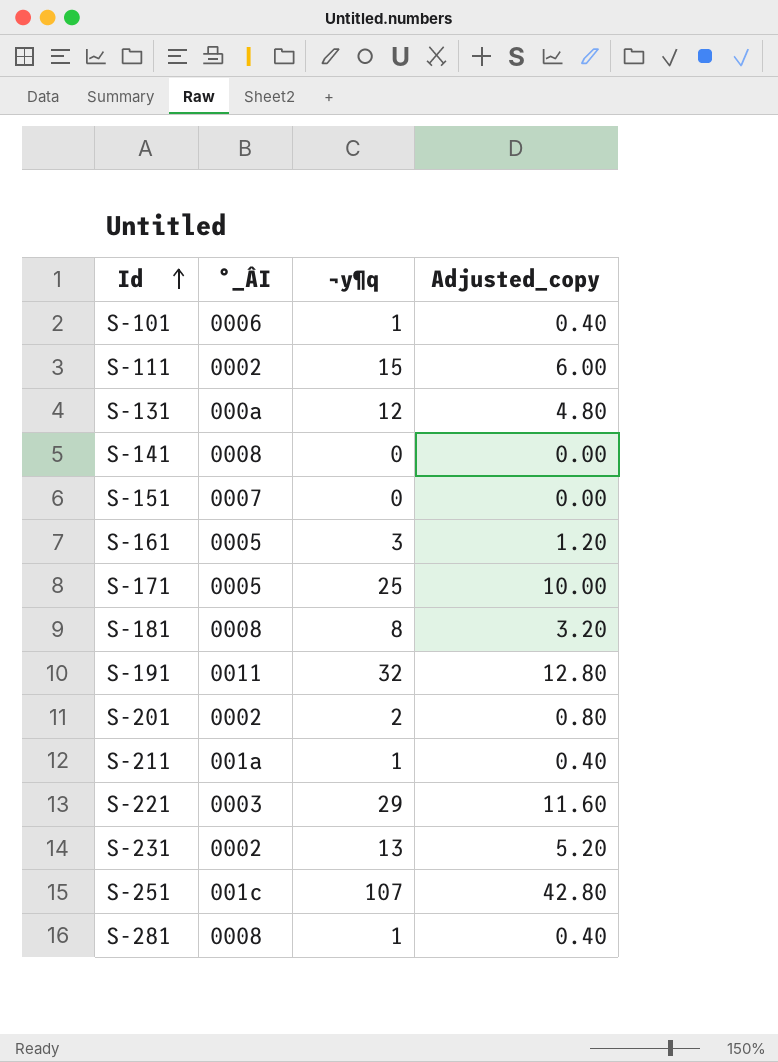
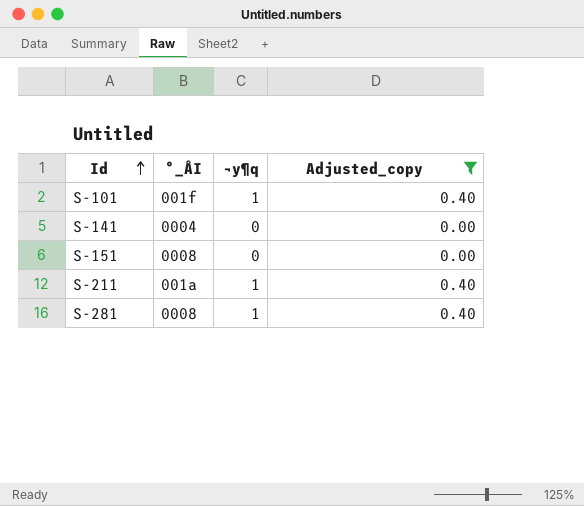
filter: none -> Adjusted_copy <= 0.40
S-101 | °_ÂI: 0006 -> 001f
S-141 | °_ÂI: 0008 -> 0004
S-151 | °_ÂI: 0007 -> 0008

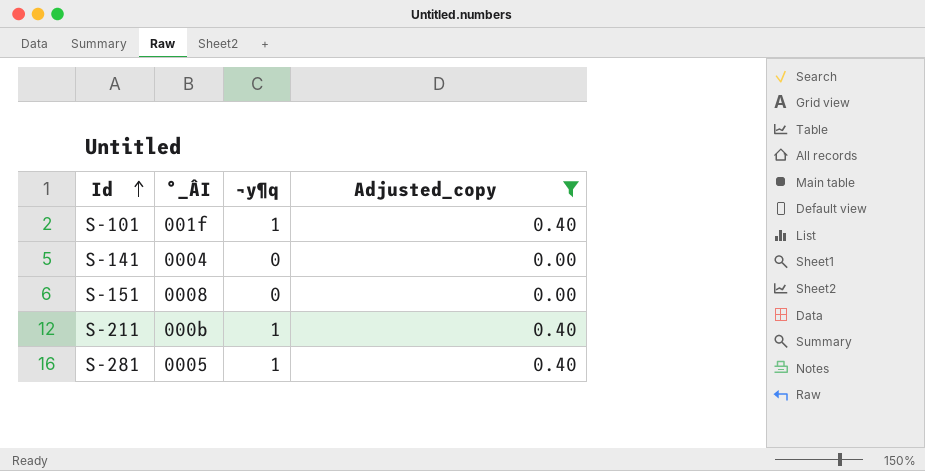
S-211 | °_ÂI: 001a -> 000b
S-281 | °_ÂI: 0008 -> 0005

